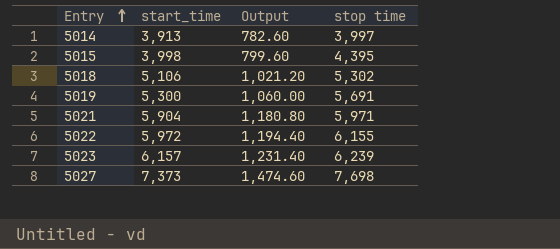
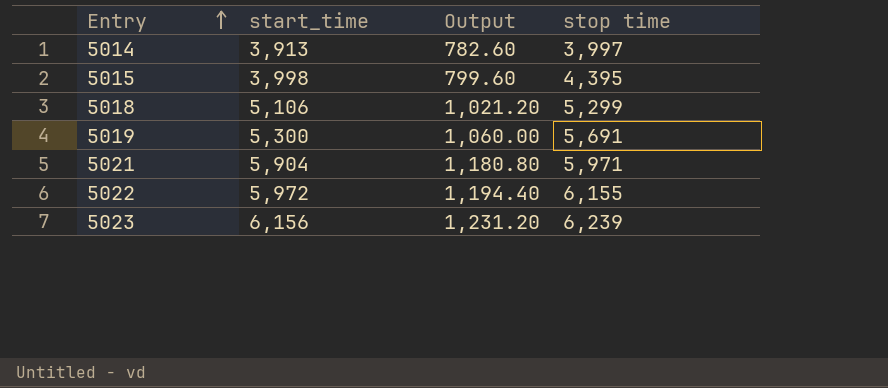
row 5027: 7,373 | 1,474.60 | 7,698 -> none
5018 | stop time: 5,302 -> 5,299
5023 | start_time: 6,157 -> 6,156
5023 | Output: 1,231.40 -> 1,231.20

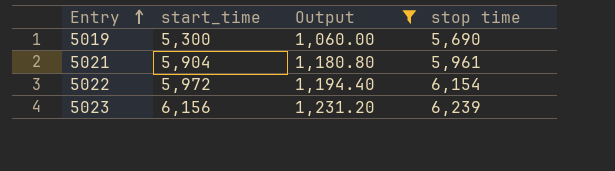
filter: none -> Output >= 1,060.00
5019 | stop time: 5,691 -> 5,690
5021 | stop time: 5,971 -> 5,961
5022 | stop time: 6,155 -> 6,154

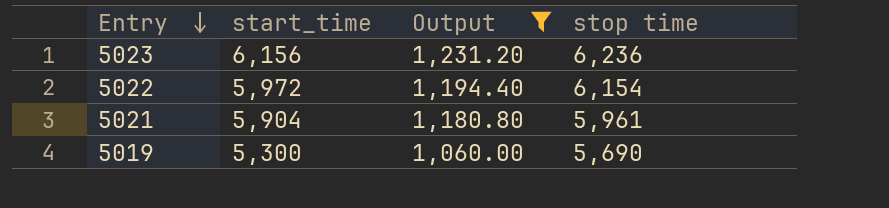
row order: Entry ascending -> Entry descending
5023 | stop time: 6,239 -> 6,236

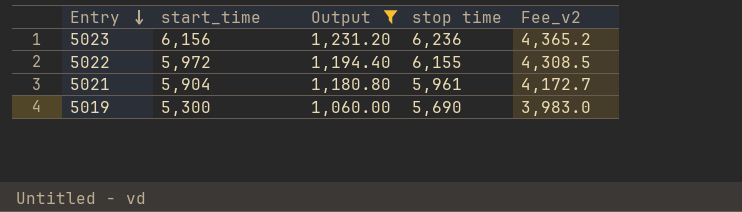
column Fee_v2 | formula: none -> [stop time] * 0.7
5022 | stop time: 6,154 -> 6,155

